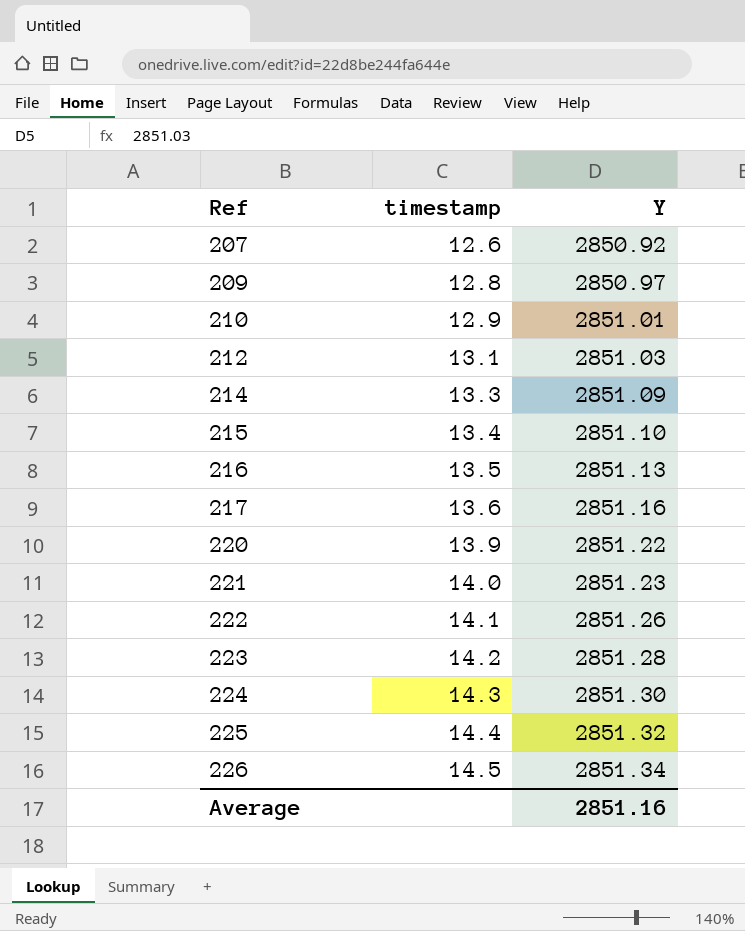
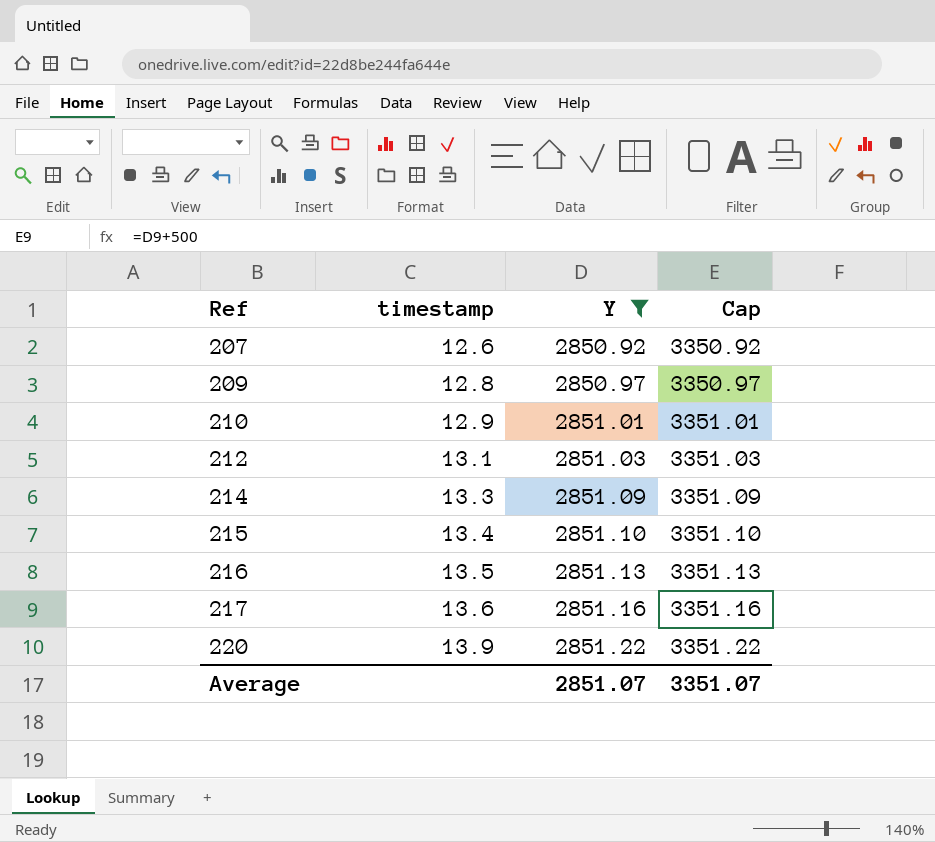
filter: none -> Y <= 2851.22
column Cap | formula: none -> [Y] + 500
Average | Y: 2851.16 -> 2851.07

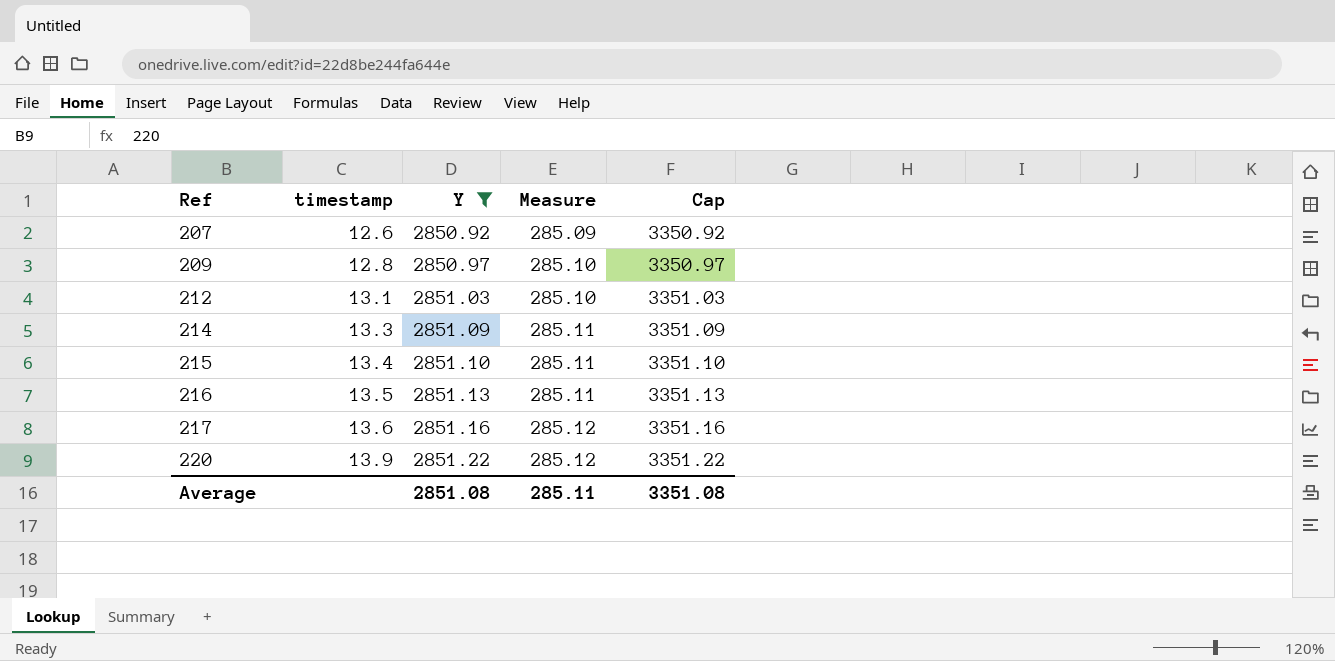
column Measure | formula: none -> [Y] * 0.1
row 210: 12.9 | 2851.01 | 3351.01 -> none
Average | Y: 2851.07 -> 2851.08
Average | Cap: 3351.07 -> 3351.08

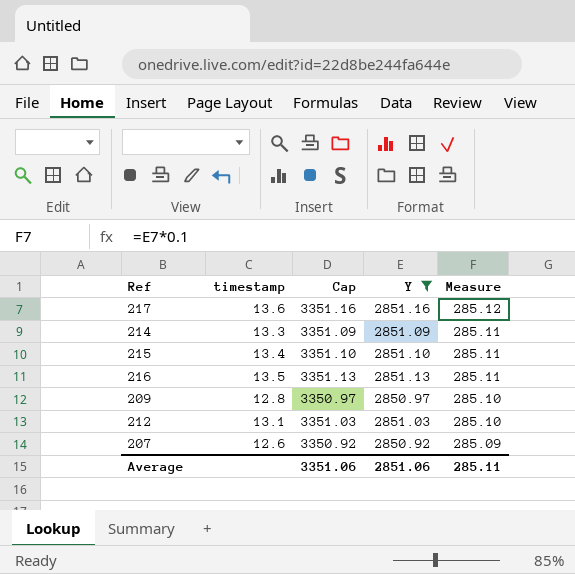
row order: Ref ascending -> Measure descending
column Cap | position: 5 -> 3
row 220: 13.9 | 2851.22 | 285.12 | 3351.22 -> none
Average | Cap: 3351.08 -> 3351.06
Average | Y: 2851.08 -> 2851.06

